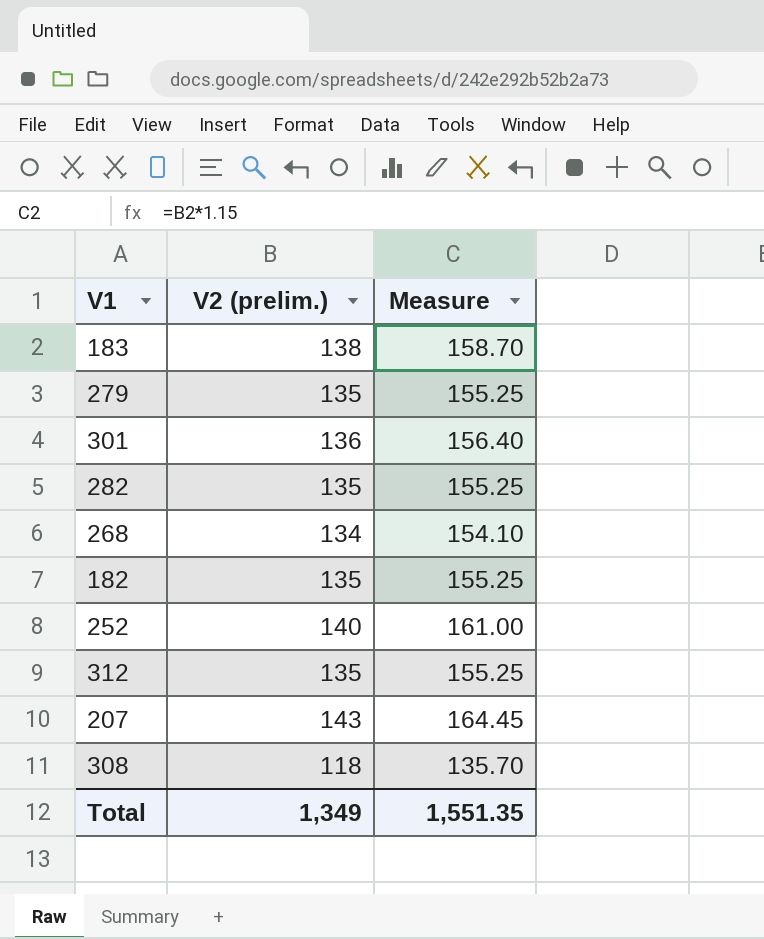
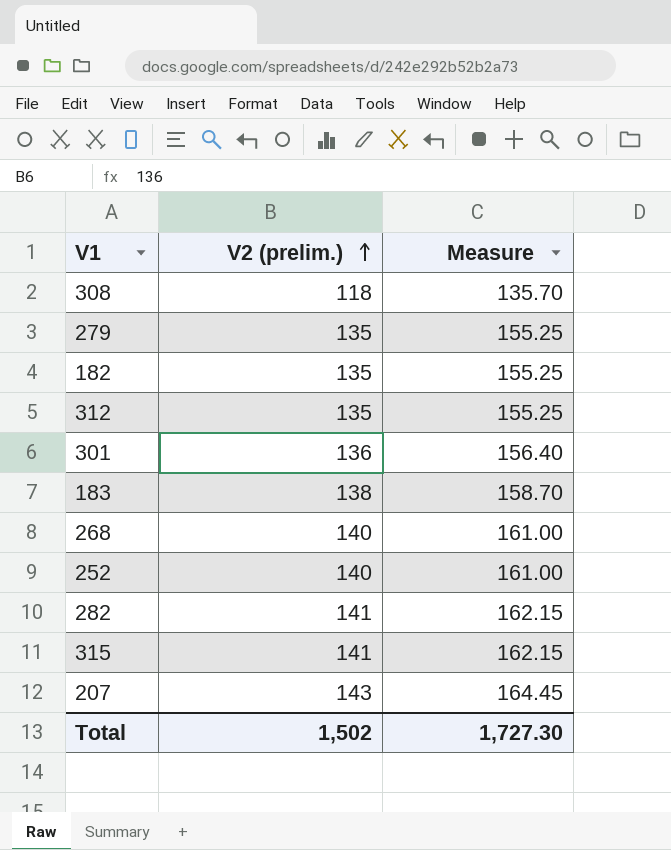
row order: none -> V2 (prelim.) ascending
268 | V2 (prelim.): 134 -> 140
268 | Measure: 154.10 -> 161.00
282 | V2 (prelim.): 135 -> 141
282 | Measure: 155.25 -> 162.15
row 315: none -> 141 | 162.15
Total | V2 (prelim.): 1,349 -> 1,502
Total | Measure: 1,551.35 -> 1,727.30

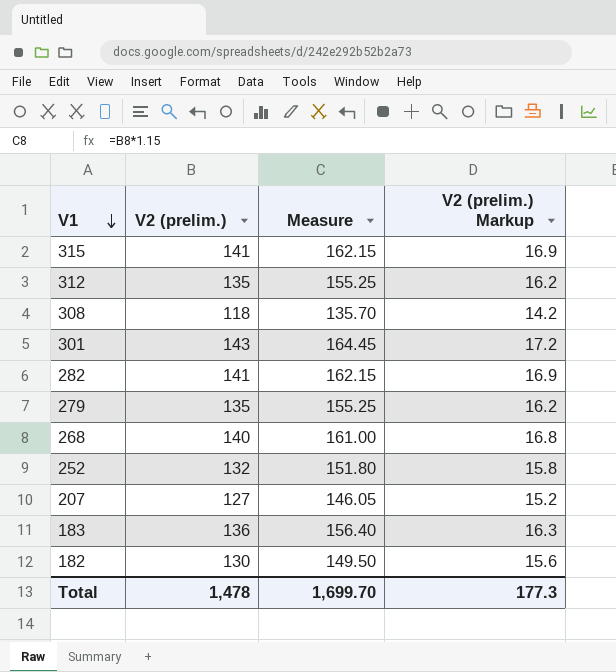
row order: V2 (prelim.) ascending -> V1 descending
column V2 (prelim.) Markup | formula: none -> [V2 (prelim.)] * 0.12
301 | V2 (prelim.): 136 -> 143
301 | Measure: 156.40 -> 164.45
252 | V2 (prelim.): 140 -> 132
252 | Measure: 161.00 -> 151.80
207 | V2 (prelim.): 143 -> 127
207 | Measure: 164.45 -> 146.05
183 | V2 (prelim.): 138 -> 136
183 | Measure: 158.70 -> 156.40
182 | V2 (prelim.): 135 -> 130
182 | Measure: 155.25 -> 149.50
Total | V2 (prelim.): 1,502 -> 1,478
Total | Measure: 1,727.30 -> 1,699.70

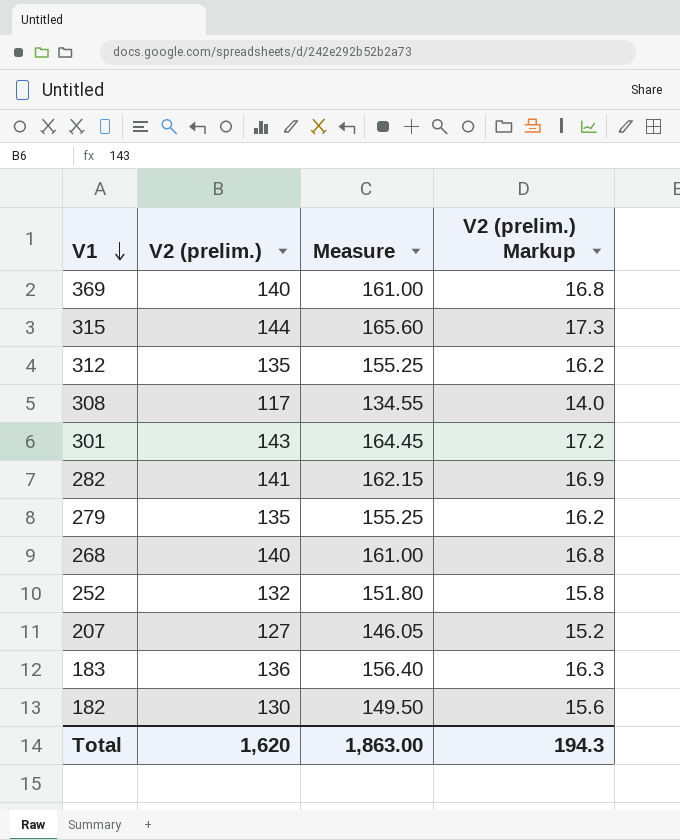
row 369: none -> 140 | 161.00 | 16.8
315 | V2 (prelim.): 141 -> 144
315 | Measure: 162.15 -> 165.60
315 | V2 (prelim.) Markup: 16.9 -> 17.3
308 | V2 (prelim.): 118 -> 117
308 | Measure: 135.70 -> 134.55
308 | V2 (prelim.) Markup: 14.2 -> 14.0
Total | V2 (prelim.): 1,478 -> 1,620
Total | Measure: 1,699.70 -> 1,863.00
Total | V2 (prelim.) Markup: 177.3 -> 194.3

